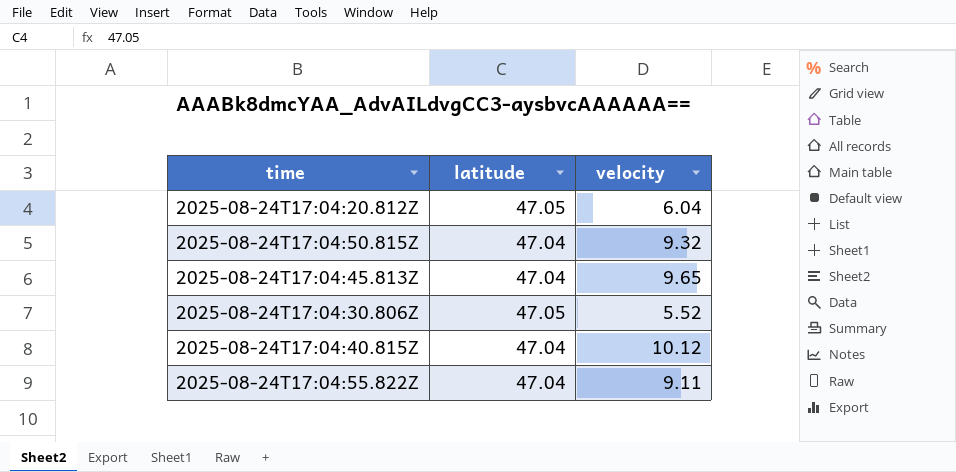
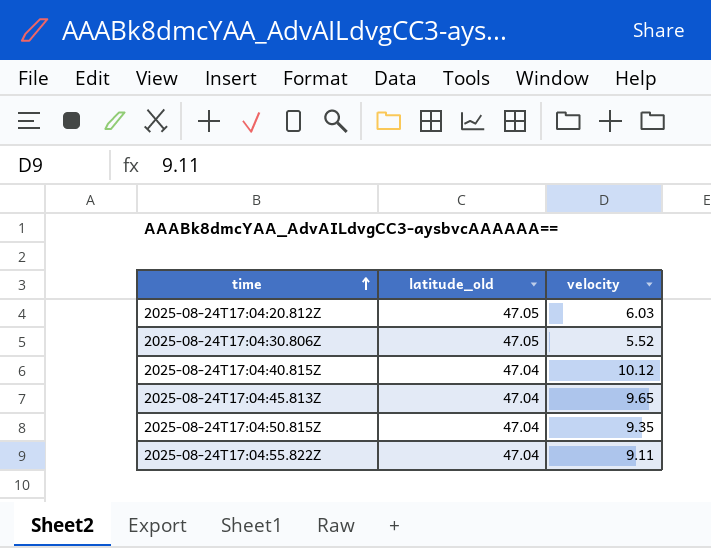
row order: none -> time ascending
column name: latitude -> latitude_old
2025-08-24T17:04:20.812Z | velocity: 6.04 -> 6.03
2025-08-24T17:04:50.815Z | velocity: 9.32 -> 9.35

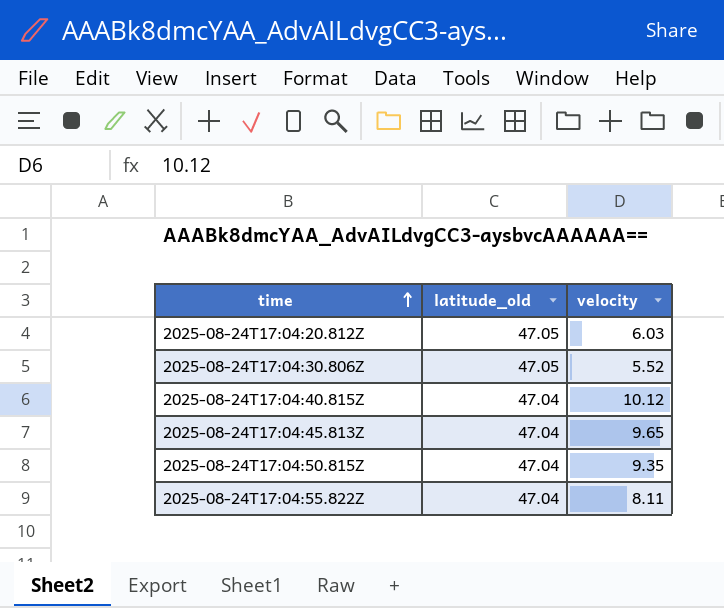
2025-08-24T17:04:55.822Z | velocity: 9.11 -> 8.11

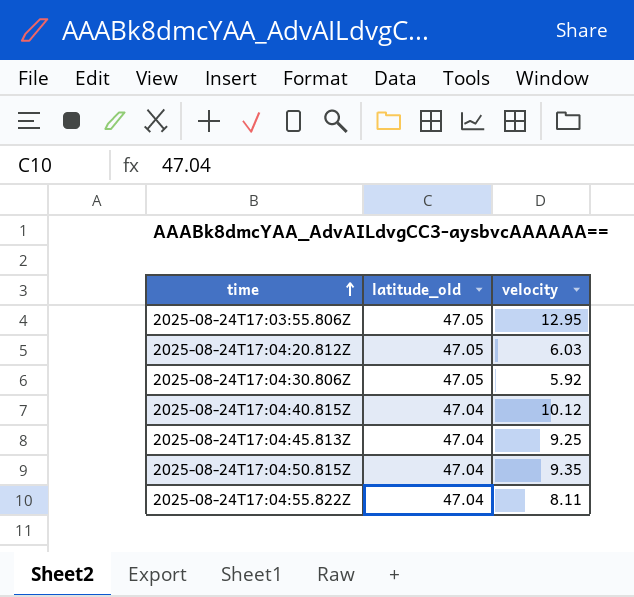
row 2025-08-24T17:03:55.806Z: none -> 47.05 | 12.95
2025-08-24T17:04:30.806Z | velocity: 5.52 -> 5.92
2025-08-24T17:04:45.813Z | velocity: 9.65 -> 9.25

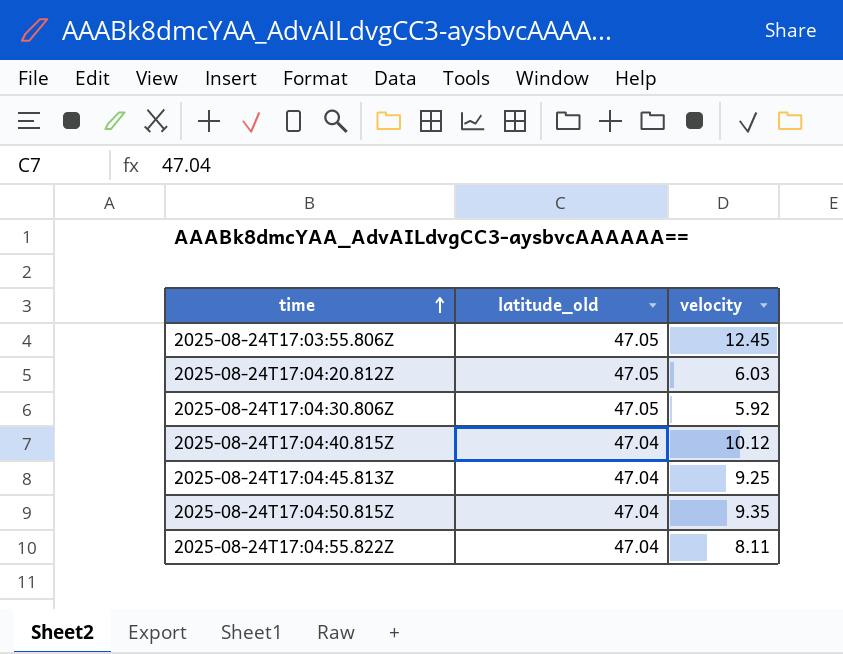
2025-08-24T17:03:55.806Z | velocity: 12.95 -> 12.45

